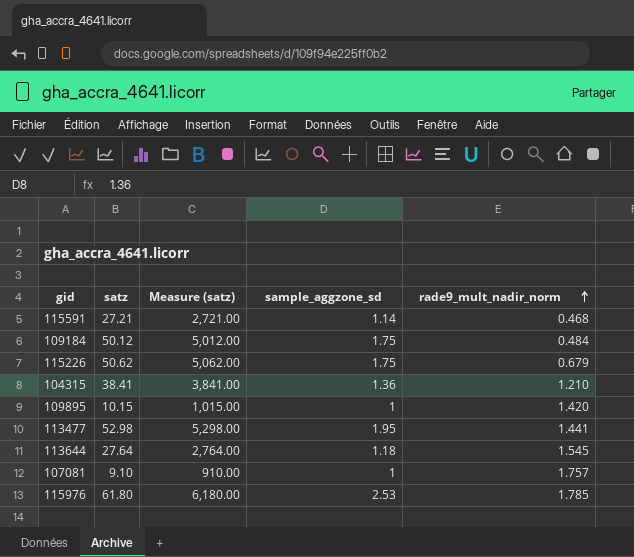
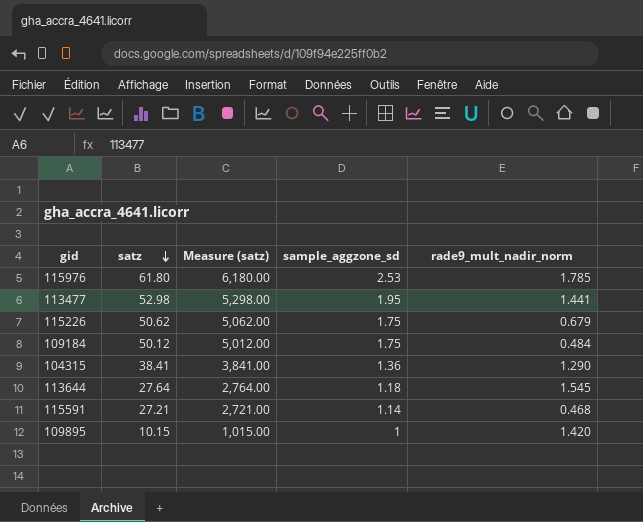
row order: rade9_mult_nadir_norm ascending -> satz descending
row 107081: 9.10 | 910.00 | 1 | 1.757 -> none
104315 | rade9_mult_nadir_norm: 1.210 -> 1.290

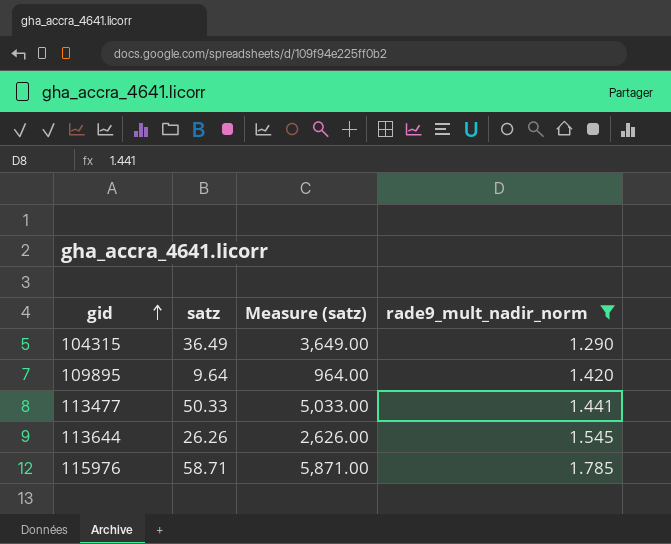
filter: none -> rade9_mult_nadir_norm >= 1.290
row order: satz descending -> gid ascending
column sample_aggzone_sd | position: 4 -> none
104315 | satz: 38.41 -> 36.49
104315 | Measure (satz): 3,841.00 -> 3,649.00
109895 | satz: 10.15 -> 9.64
109895 | Measure (satz): 1,015.00 -> 964.00
113477 | satz: 52.98 -> 50.33
113477 | Measure (satz): 5,298.00 -> 5,033.00
113644 | satz: 27.64 -> 26.26
113644 | Measure (satz): 2,764.00 -> 2,626.00
115976 | satz: 61.80 -> 58.71
115976 | Measure (satz): 6,180.00 -> 5,871.00

